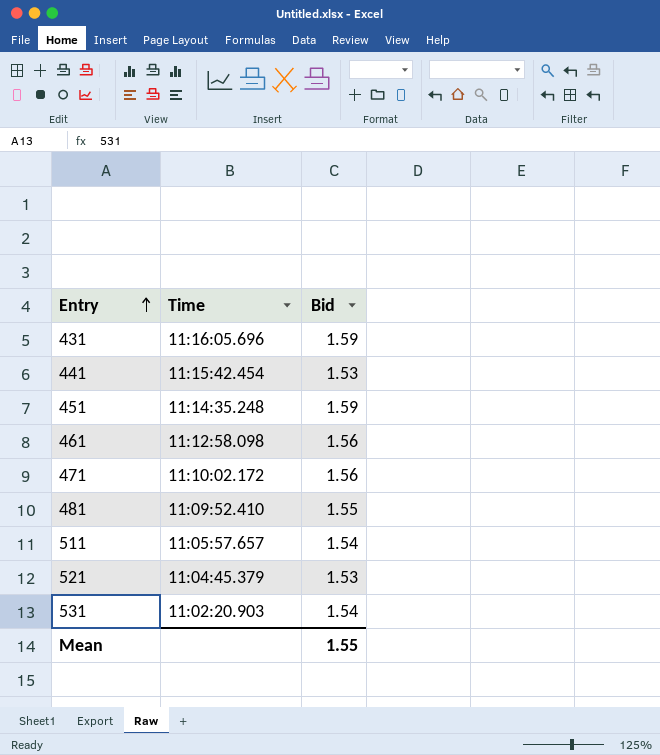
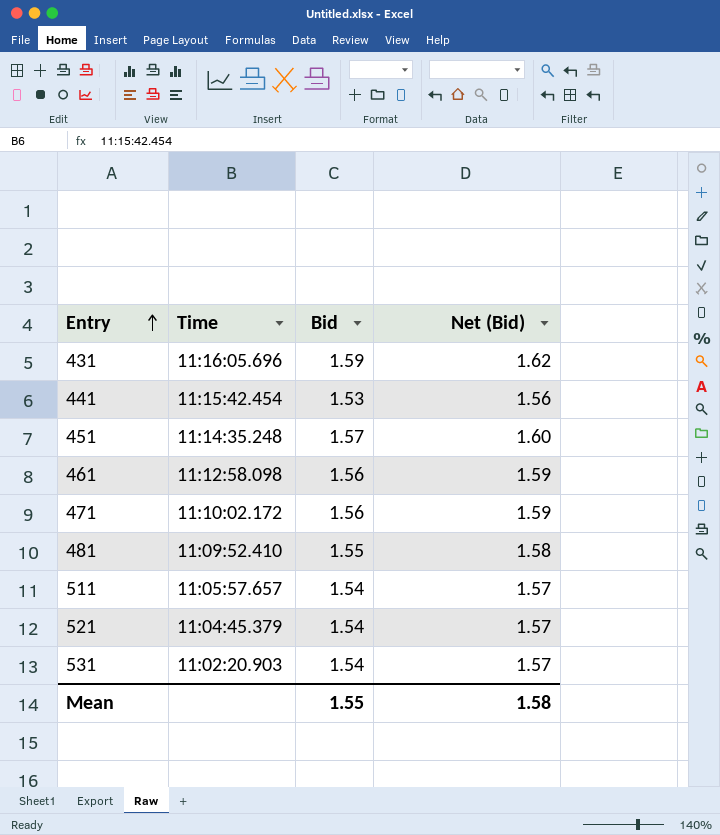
column Net (Bid) | formula: none -> [Bid] * 1.02
451 | Bid: 1.59 -> 1.57
521 | Bid: 1.53 -> 1.54

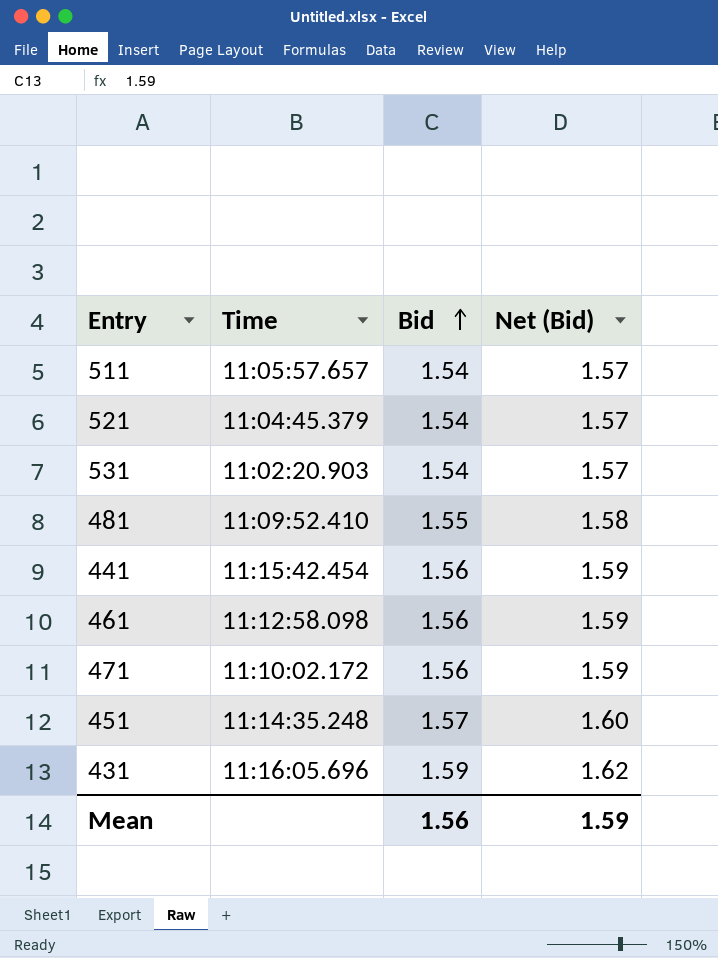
row order: Entry ascending -> Bid ascending
441 | Bid: 1.53 -> 1.56
441 | Net (Bid): 1.56 -> 1.59
Mean | Bid: 1.55 -> 1.56
Mean | Net (Bid): 1.58 -> 1.59

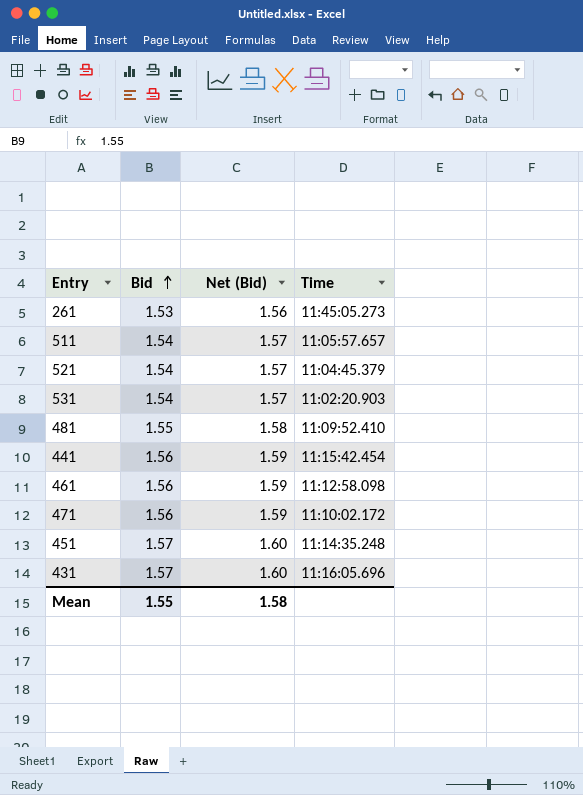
column Time | position: 2 -> 4
row 261: none -> 1.53 | 1.56 | 11:45:05.273
431 | Bid: 1.59 -> 1.57
431 | Net (Bid): 1.62 -> 1.60
Mean | Bid: 1.56 -> 1.55
Mean | Net (Bid): 1.59 -> 1.58

